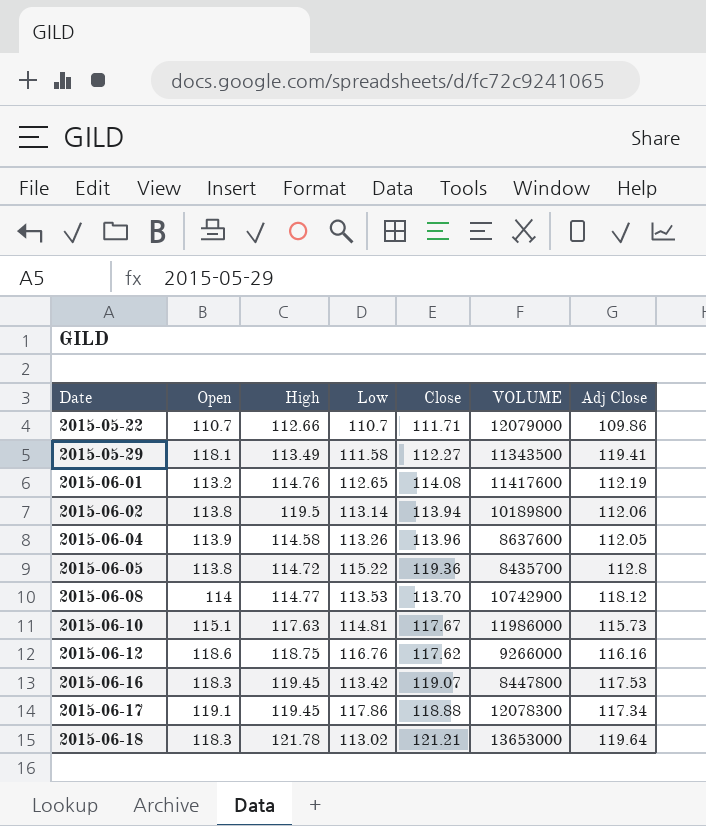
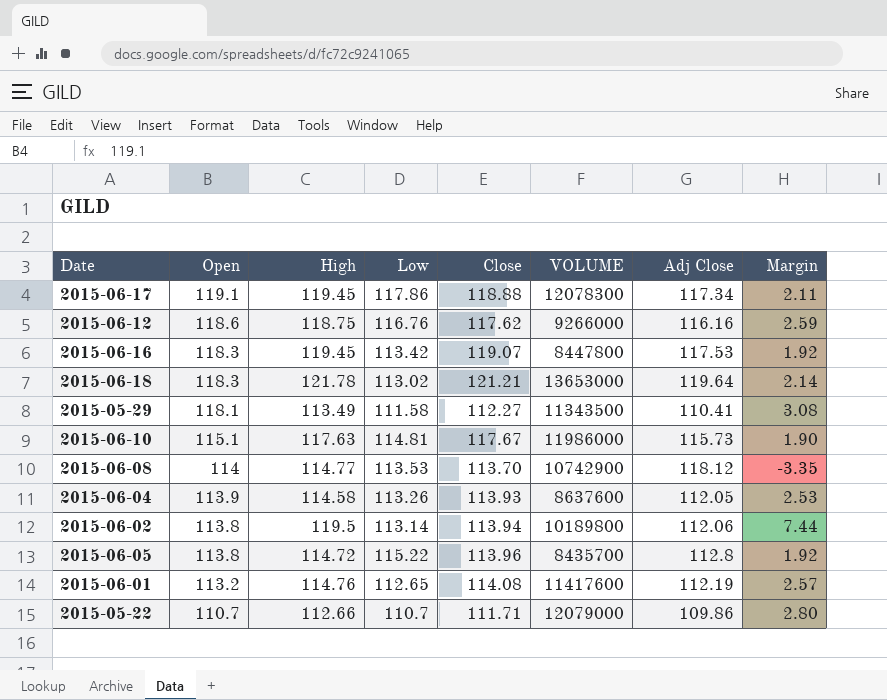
row order: Date ascending -> Open descending
column Margin | formula: none -> [High] - [Adj Close]
2015-05-29 | Adj Close: 119.41 -> 110.41
2015-06-04 | Close: 113.96 -> 113.93
2015-06-05 | Close: 119.36 -> 113.96

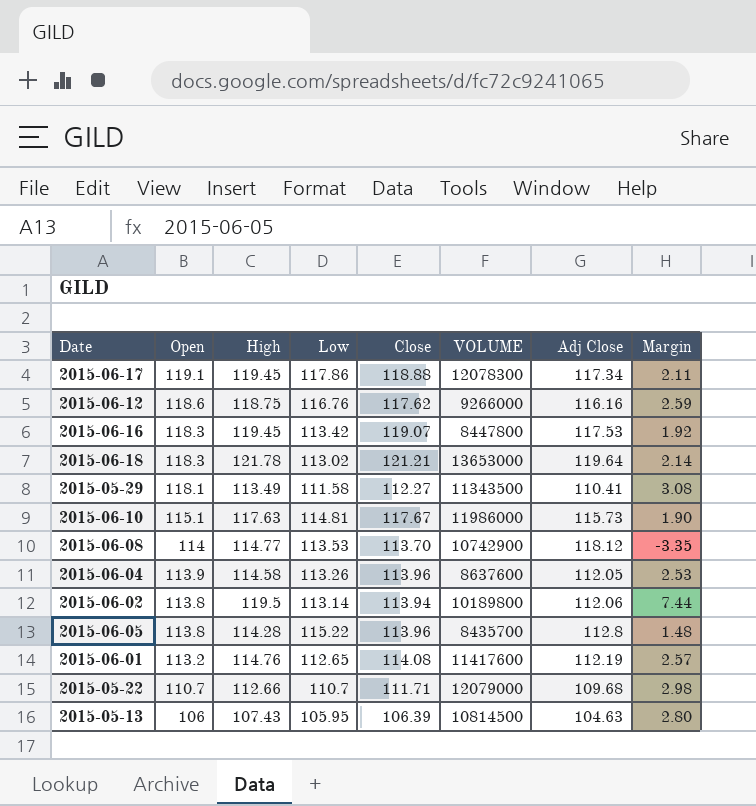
2015-06-04 | Close: 113.93 -> 113.96
2015-06-05 | High: 114.72 -> 114.28
2015-06-05 | Margin: 1.92 -> 1.48
2015-05-22 | Adj Close: 109.86 -> 109.68
2015-05-22 | Margin: 2.80 -> 2.98
row 2015-05-13: none -> 106 | 107.43 | 105.95 | 106.39 | 10814500 | 104.63 | 2.80

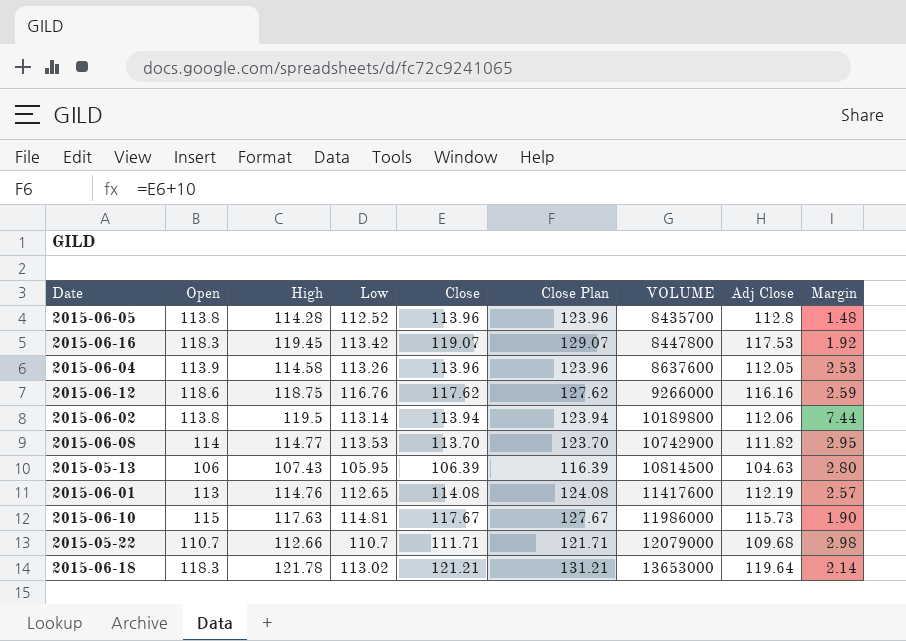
row order: Open descending -> VOLUME ascending
column Close Plan | formula: none -> [Close] + 10
row 2015-06-17: 119.1 | 119.45 | 117.86 | 118.88 | 12078300 | 117.34 | 2.11 -> none
row 2015-05-29: 118.1 | 113.49 | 111.58 | 112.27 | 11343500 | 110.41 | 3.08 -> none
2015-06-05 | Low: 115.22 -> 112.52
2015-06-08 | Adj Close: 118.12 -> 111.82
2015-06-08 | Margin: -3.35 -> 2.95
2015-06-01 | Open: 113.2 -> 113
2015-06-10 | Open: 115.1 -> 115

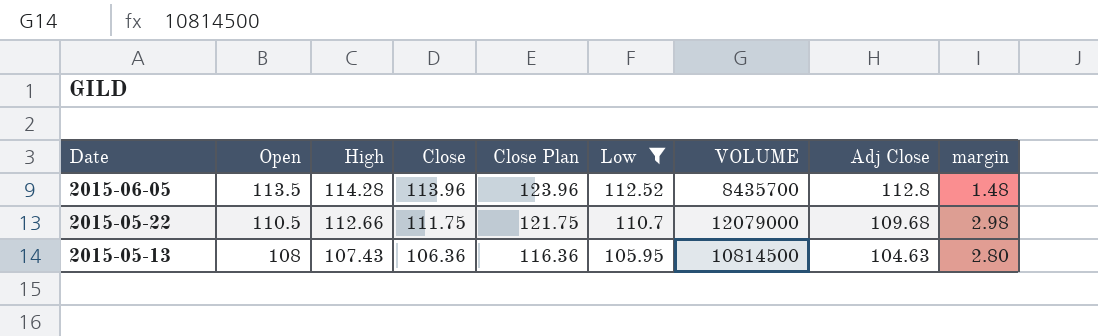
filter: none -> Low <= 112.52
row order: VOLUME ascending -> Date descending
column Low | position: 4 -> 6
column name: Margin -> margin
2015-06-05 | Open: 113.8 -> 113.5
2015-05-22 | Open: 110.7 -> 110.5
2015-05-22 | Close: 111.71 -> 111.75
2015-05-22 | Close Plan: 121.71 -> 121.75
2015-05-13 | Open: 106 -> 108
2015-05-13 | Close: 106.39 -> 106.36
2015-05-13 | Close Plan: 116.39 -> 116.36

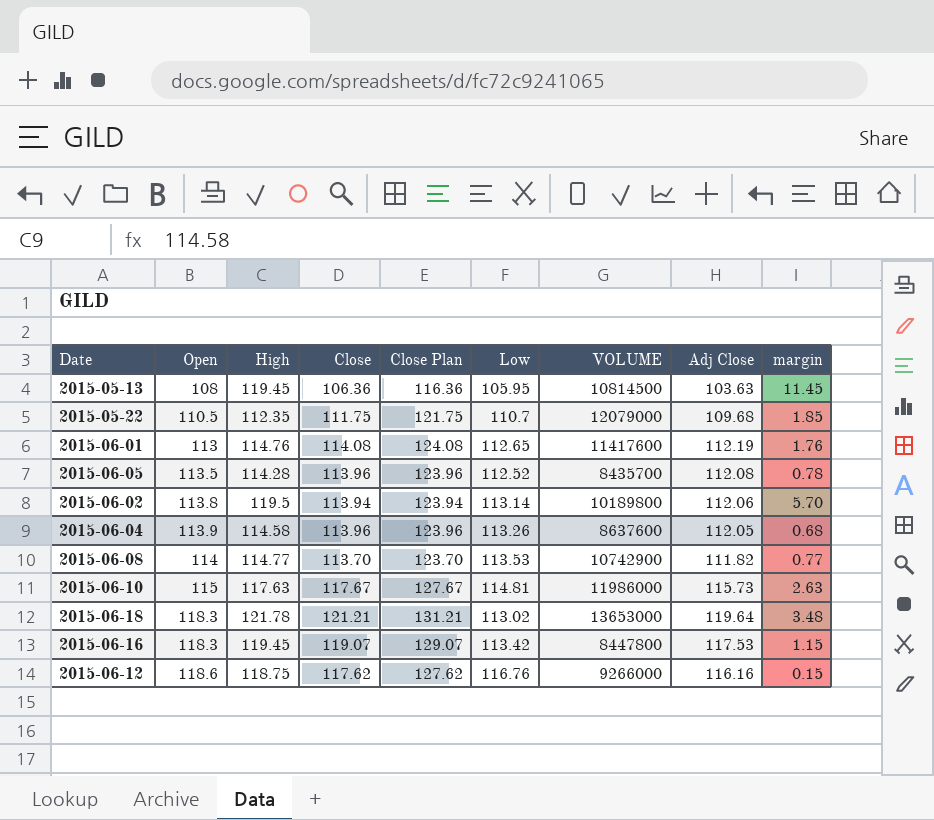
filter: Low <= 112.52 -> none
row order: Date descending -> Open ascending
column margin | formula: [High] - [Adj Close] -> [High] - [Open]
2015-05-13 | High: 107.43 -> 119.45
2015-05-13 | Adj Close: 104.63 -> 103.63
2015-05-22 | High: 112.66 -> 112.35
2015-06-05 | Adj Close: 112.8 -> 112.08

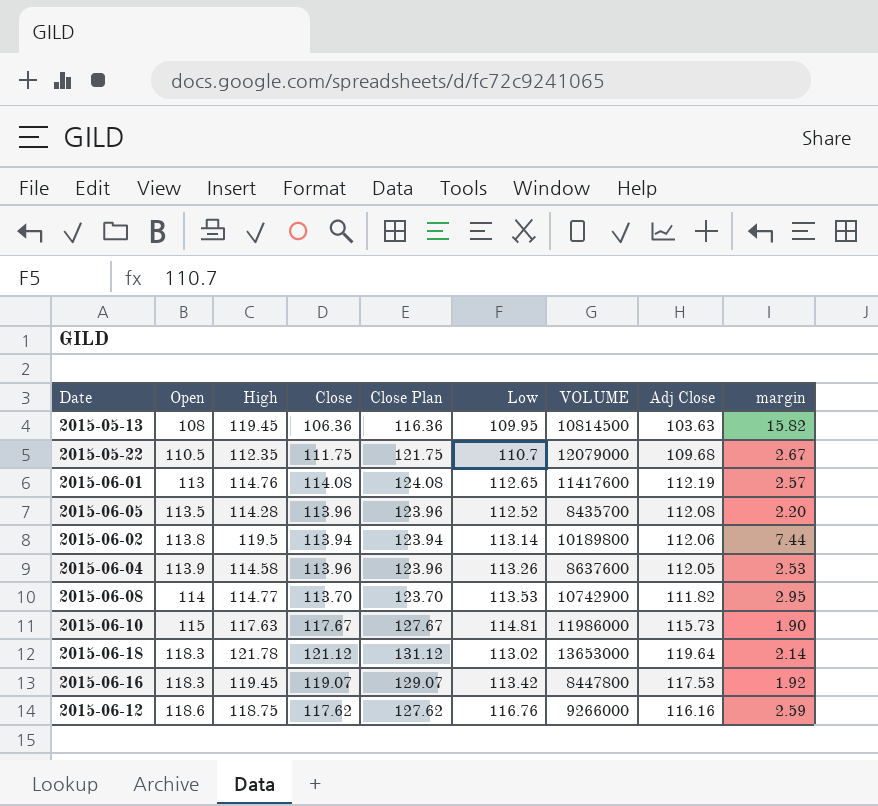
column margin | formula: [High] - [Open] -> [High] - [Adj Close]
2015-05-13 | Low: 105.95 -> 109.95
2015-06-18 | Close: 121.21 -> 121.12
2015-06-18 | Close Plan: 131.21 -> 131.12

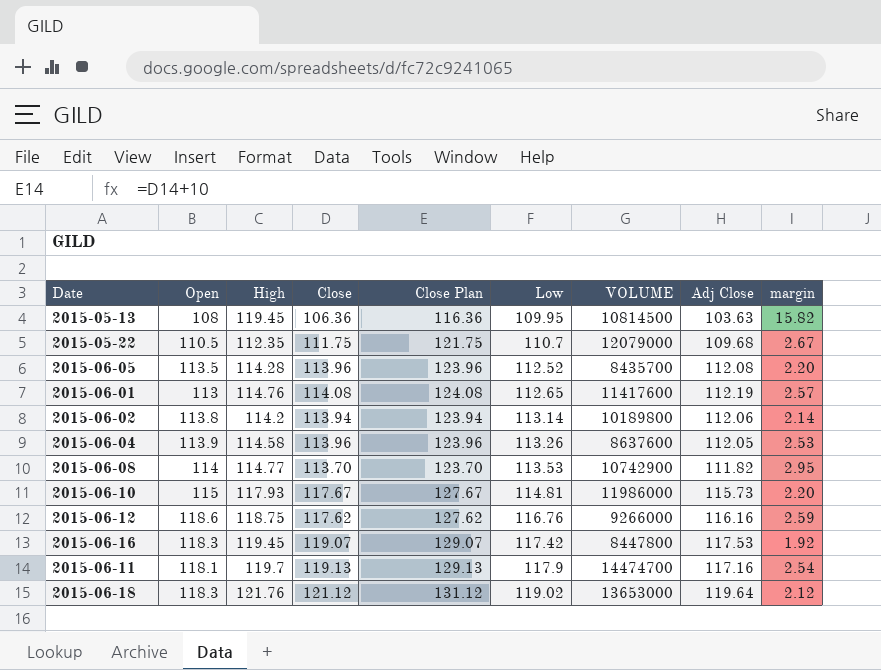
row order: Open ascending -> Low ascending
2015-06-02 | High: 119.5 -> 114.2
2015-06-02 | margin: 7.44 -> 2.14
2015-06-10 | High: 117.63 -> 117.93
2015-06-10 | margin: 1.90 -> 2.20
2015-06-16 | Low: 113.42 -> 117.42
row 2015-06-11: none -> 118.1 | 119.7 | 119.13 | 129.13 | 117.9 | 14474700 | 117.16 | 2.54
2015-06-18 | High: 121.78 -> 121.76
2015-06-18 | Low: 113.02 -> 119.02
2015-06-18 | margin: 2.14 -> 2.12

